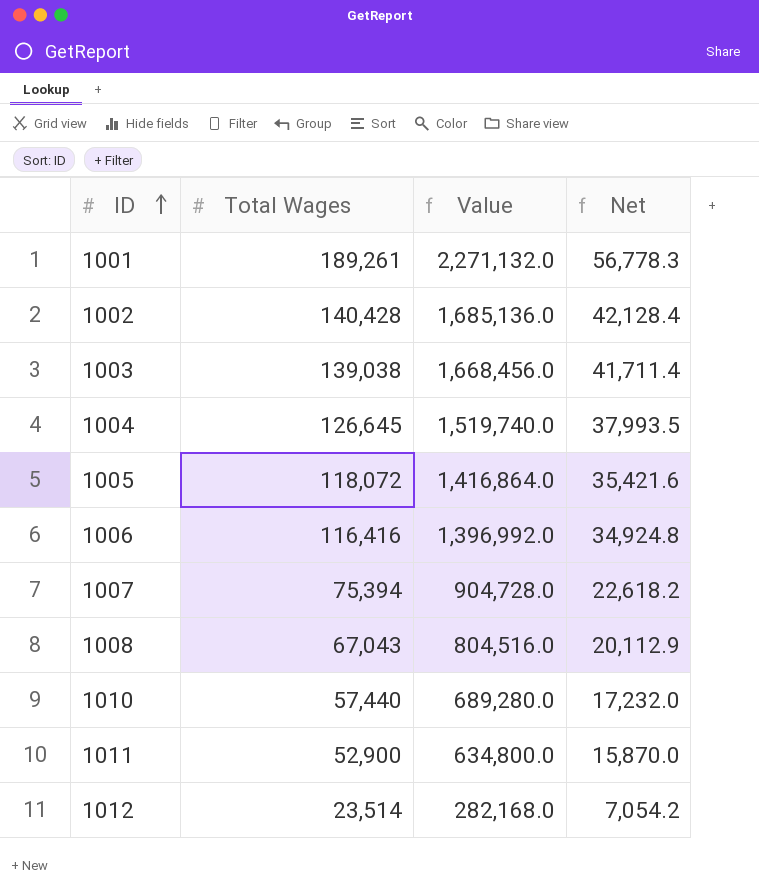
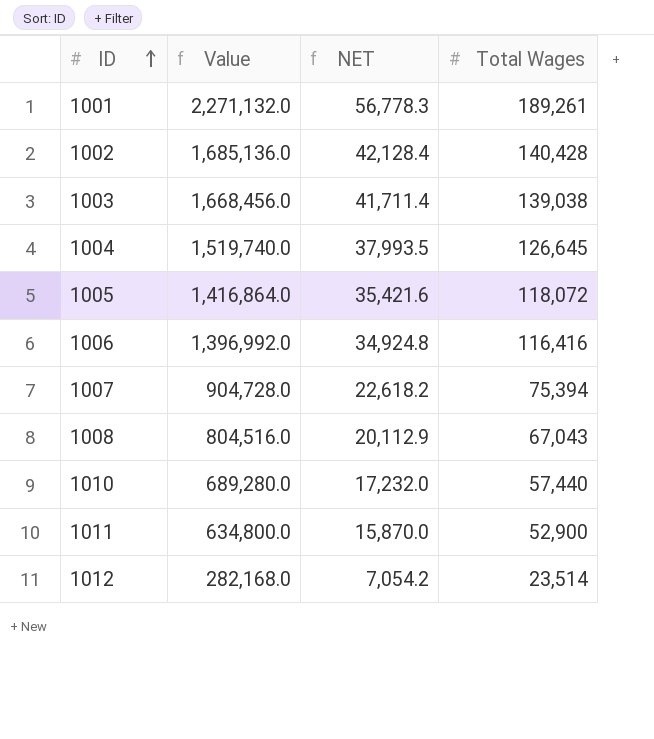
column name: Net -> NET
column Total Wages | position: 2 -> 4

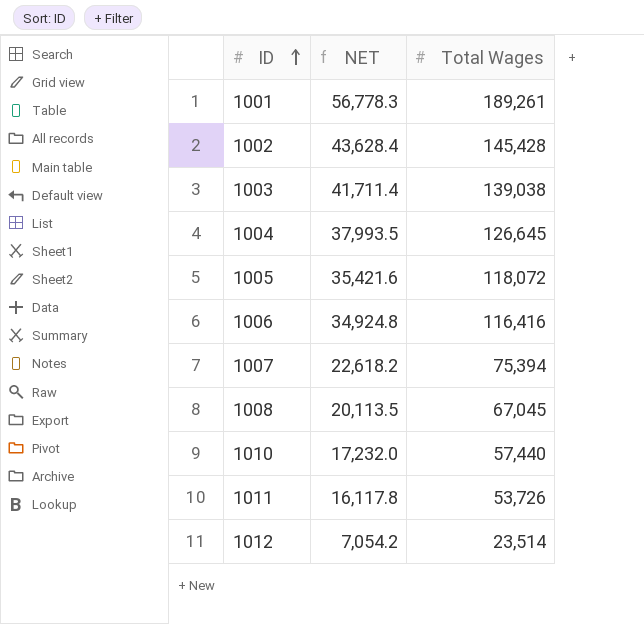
column Value | formula: [Total Wages] * 12 -> none
1002 | NET: 42,128.4 -> 43,628.4
1002 | Total Wages: 140,428 -> 145,428
1008 | NET: 20,112.9 -> 20,113.5
1008 | Total Wages: 67,043 -> 67,045
1011 | NET: 15,870.0 -> 16,117.8
1011 | Total Wages: 52,900 -> 53,726

